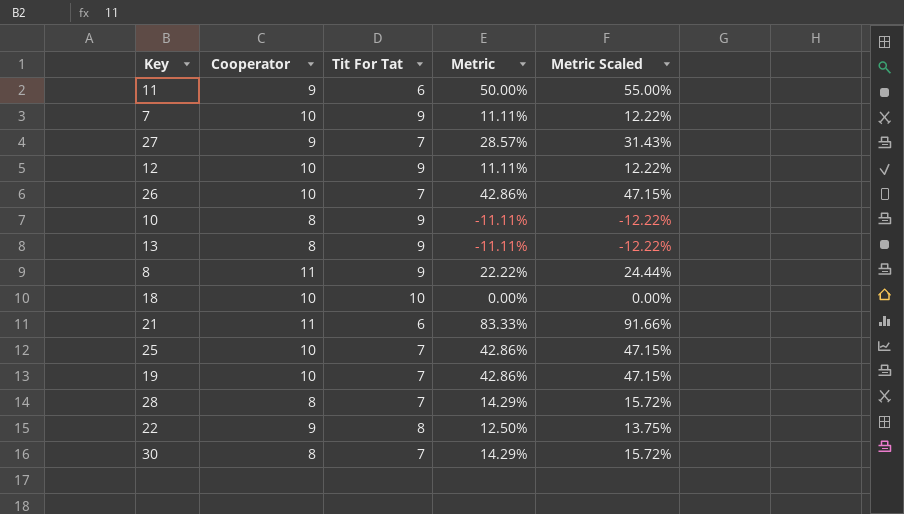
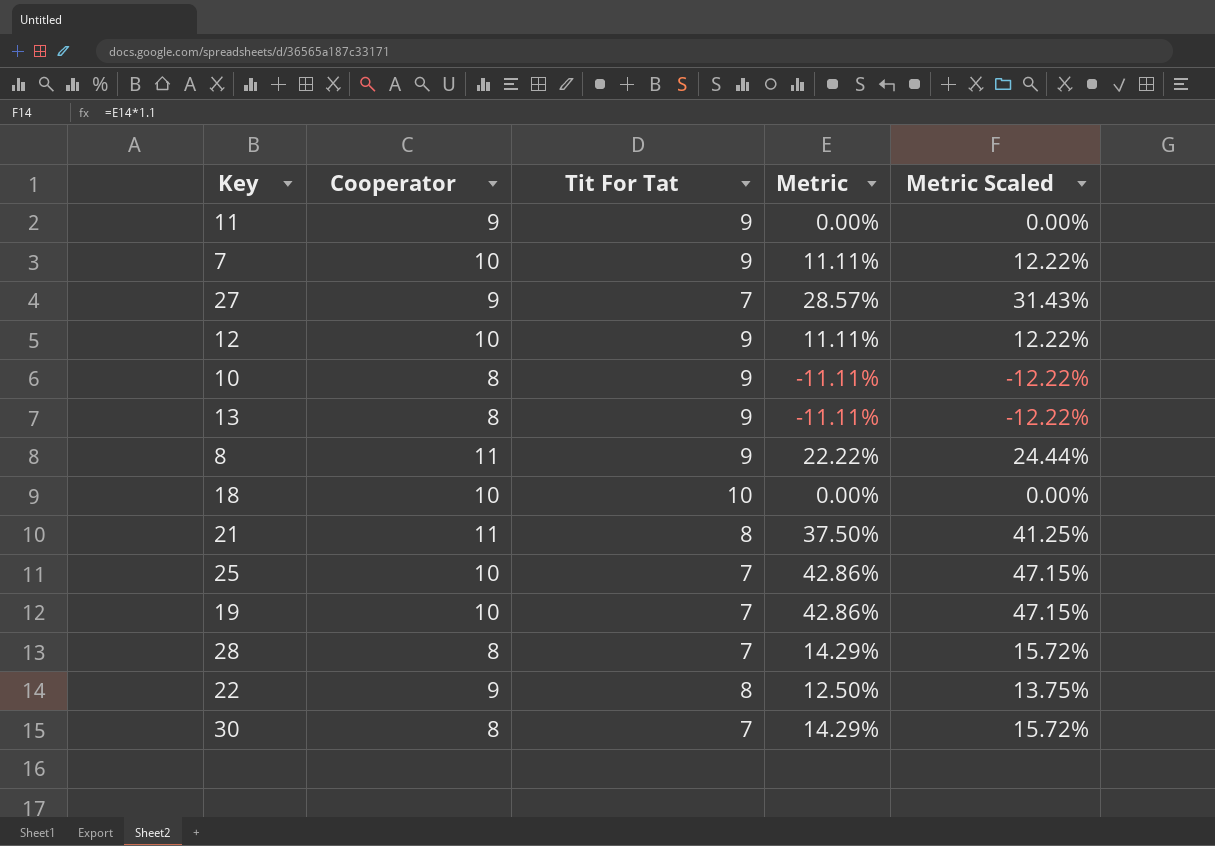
row 26: 10 | 7 | 42.86% | 47.15% -> none
11 | Tit For Tat: 6 -> 9
11 | Metric: 50.00% -> 0.00%
11 | Metric Scaled: 55.00% -> 0.00%
21 | Tit For Tat: 6 -> 8
21 | Metric: 83.33% -> 37.50%
21 | Metric Scaled: 91.66% -> 41.25%

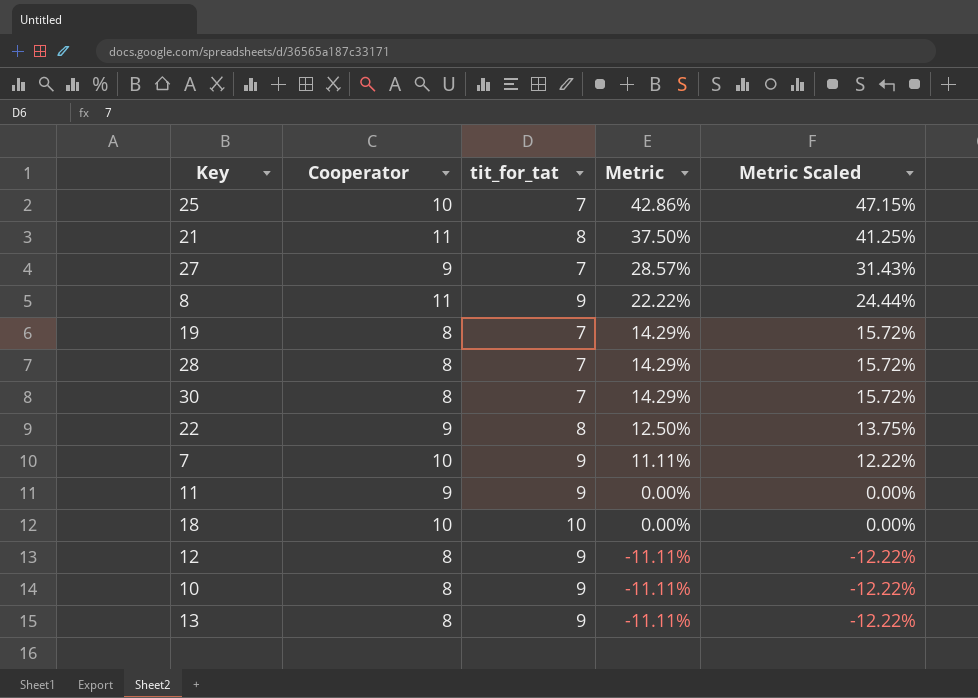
row order: none -> Metric descending
column name: Tit For Tat -> tit_for_tat
19 | Cooperator: 10 -> 8
19 | Metric: 42.86% -> 14.29%
19 | Metric Scaled: 47.15% -> 15.72%
12 | Cooperator: 10 -> 8
12 | Metric: 11.11% -> -11.11%
12 | Metric Scaled: 12.22% -> -12.22%

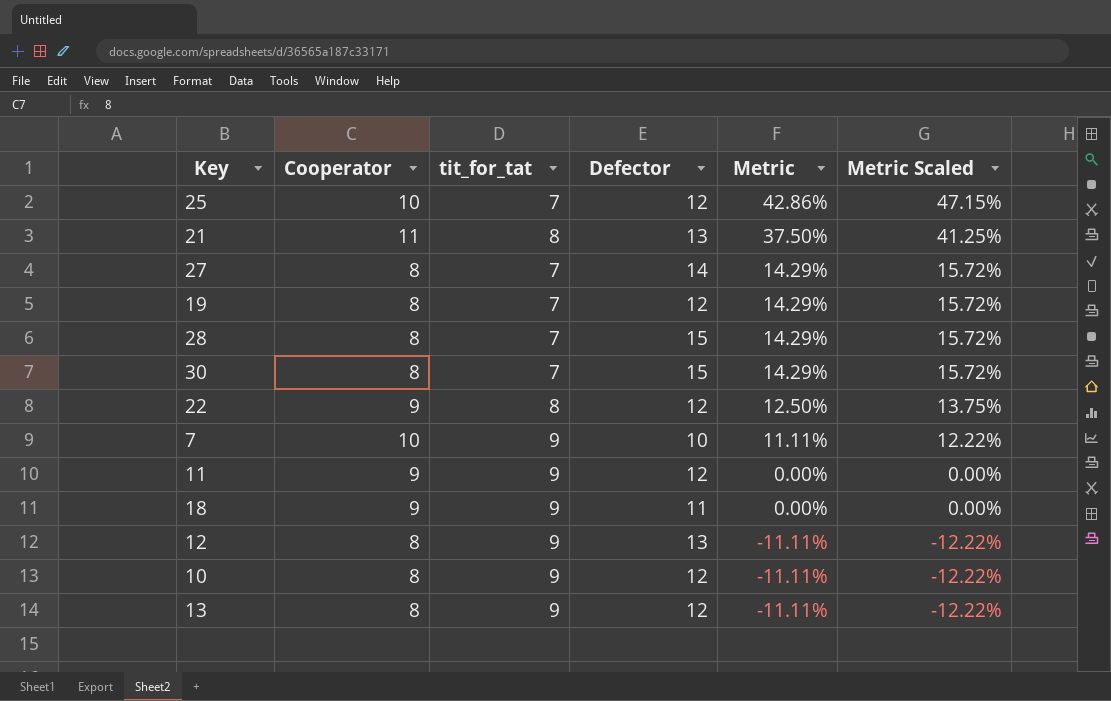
column Defector | position: none -> 4
row 8: 11 | 9 | 22.22% | 24.44% -> none
27 | Cooperator: 9 -> 8
27 | Metric: 28.57% -> 14.29%
27 | Metric Scaled: 31.43% -> 15.72%
18 | Cooperator: 10 -> 9
18 | tit_for_tat: 10 -> 9

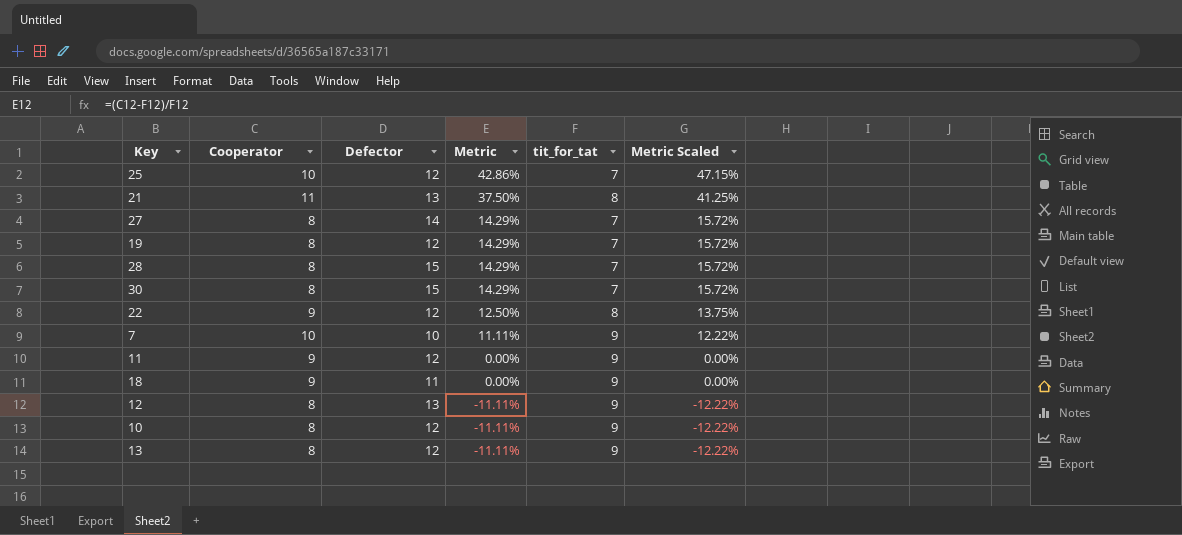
column tit_for_tat | position: 3 -> 5

